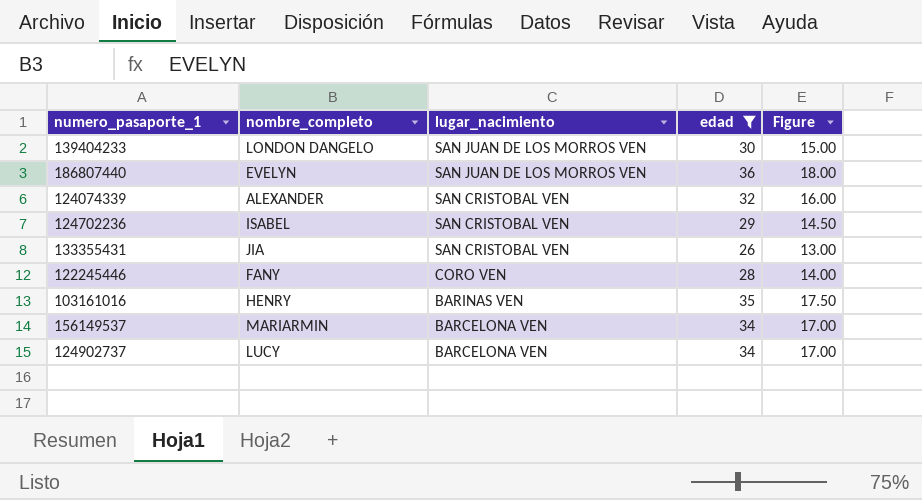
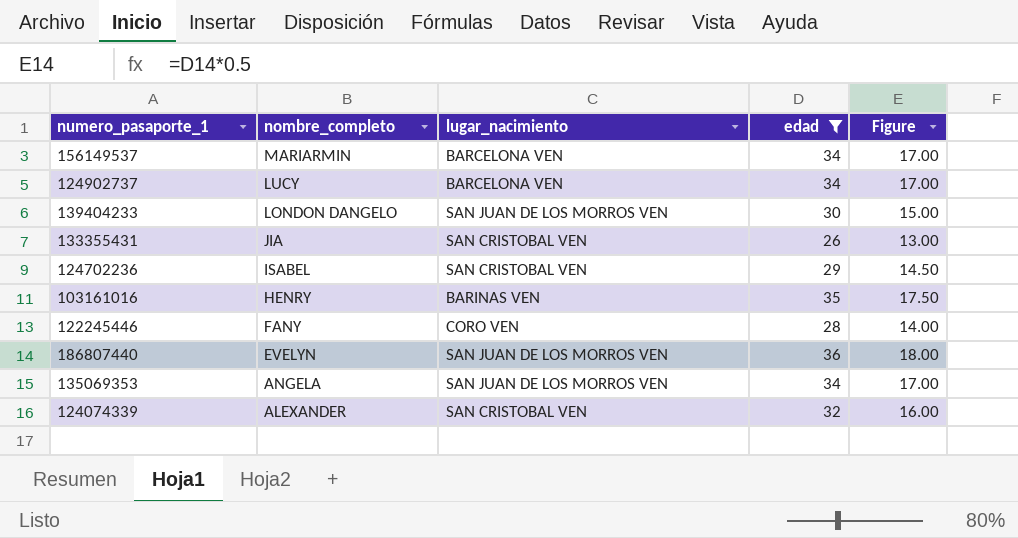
row order: lugar_nacimiento descending -> nombre_completo descending
row 135069353: none -> ANGELA | SAN JUAN DE LOS MORROS VEN | 34 | 17.00

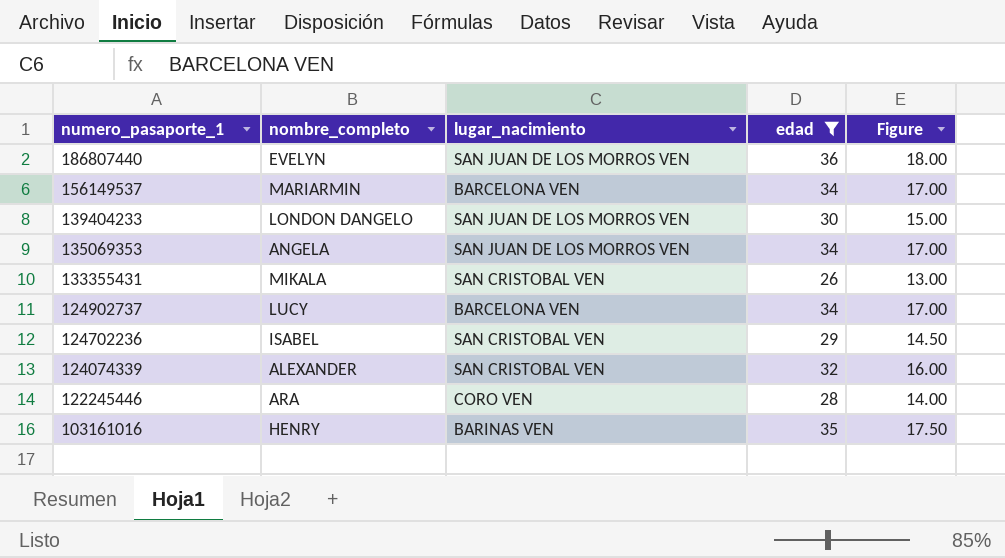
row order: nombre_completo descending -> numero_pasaporte_1 descending
133355431 | nombre_completo: JIA -> MIKALA
122245446 | nombre_completo: FANY -> ARA

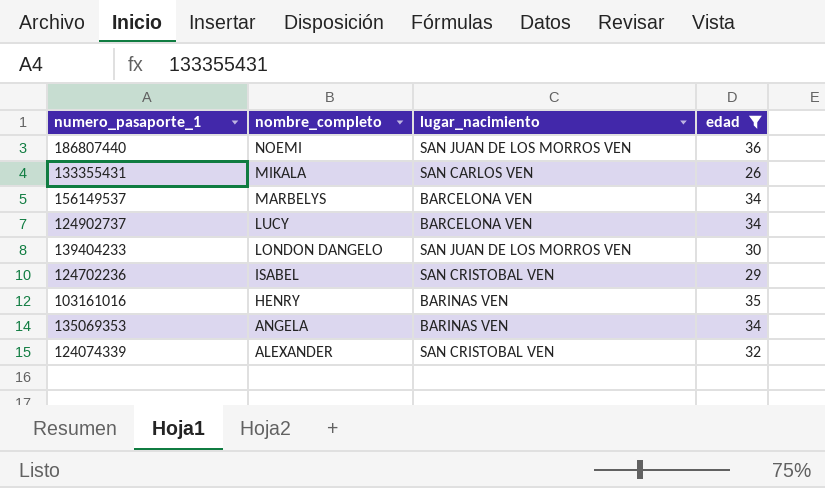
row order: numero_pasaporte_1 descending -> nombre_completo descending
column Figure | formula: [edad] * 0.5 -> none
row 122245446: ARA | CORO VEN | 28 | 14.00 -> none
186807440 | nombre_completo: EVELYN -> NOEMI
133355431 | lugar_nacimiento: SAN CRISTOBAL VEN -> SAN CARLOS VEN
156149537 | nombre_completo: MARIARMIN -> MARBELYS
135069353 | lugar_nacimiento: SAN JUAN DE LOS MORROS VEN -> BARINAS VEN

